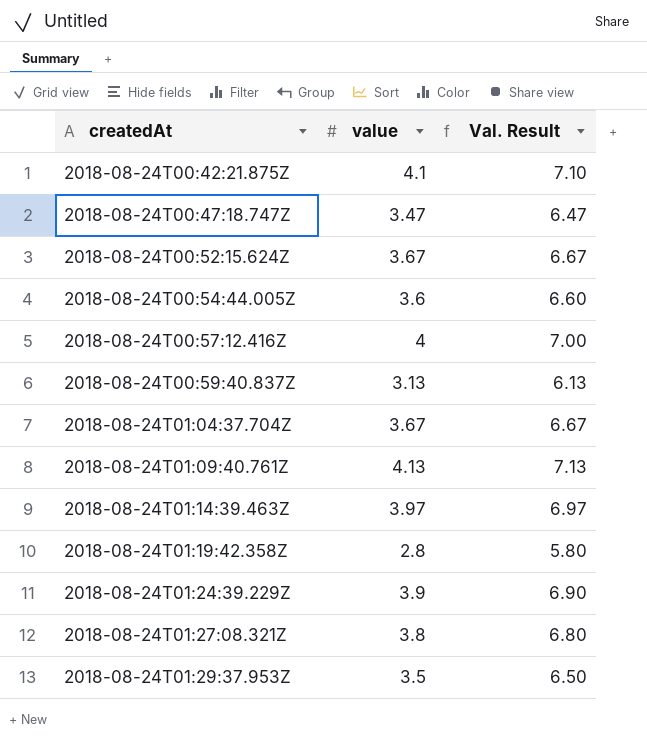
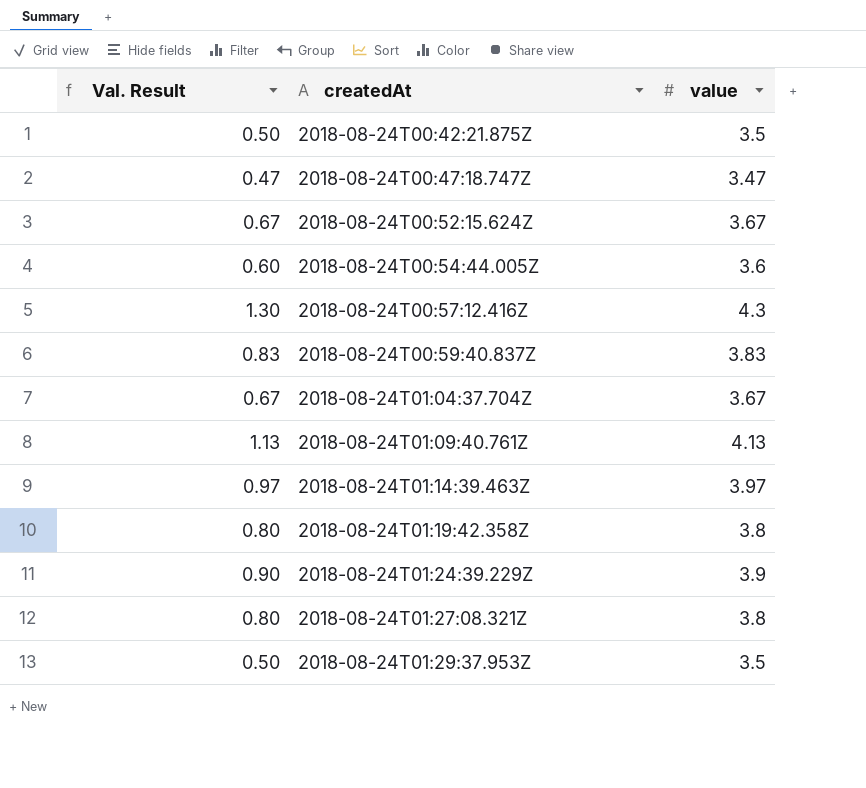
column Val. Result | formula: [value] + 3 -> [value] - 3
column Val. Result | position: 3 -> 1
2018-08-24T00:42:21.875Z | value: 4.1 -> 3.5
2018-08-24T00:57:12.416Z | value: 4 -> 4.3
2018-08-24T00:59:40.837Z | value: 3.13 -> 3.83
2018-08-24T01:19:42.358Z | value: 2.8 -> 3.8

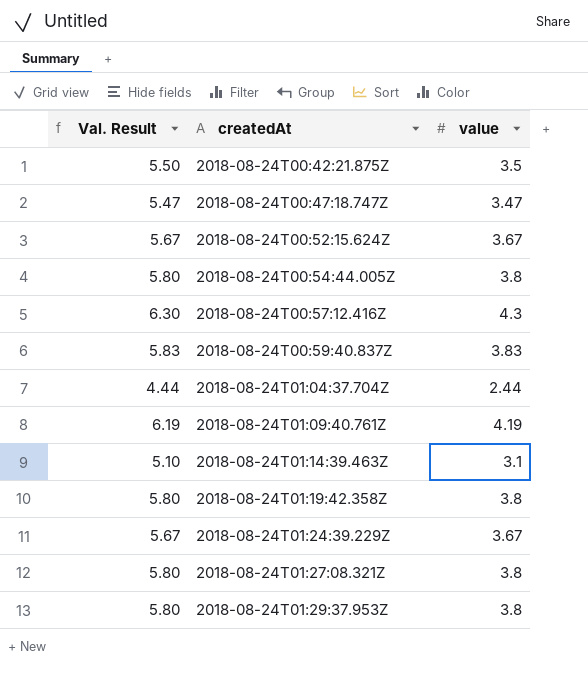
column Val. Result | formula: [value] - 3 -> [value] + 2
2018-08-24T00:54:44.005Z | value: 3.6 -> 3.8
2018-08-24T01:04:37.704Z | value: 3.67 -> 2.44
2018-08-24T01:09:40.761Z | value: 4.13 -> 4.19
2018-08-24T01:14:39.463Z | value: 3.97 -> 3.1
2018-08-24T01:24:39.229Z | value: 3.9 -> 3.67
2018-08-24T01:29:37.953Z | value: 3.5 -> 3.8

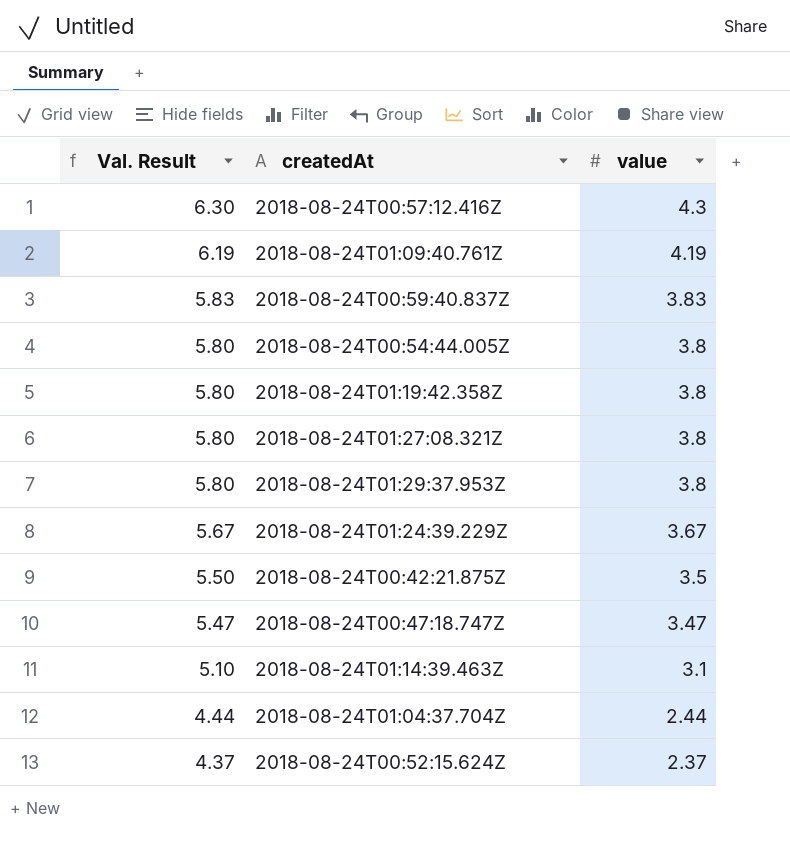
row order: createdAt ascending -> Val. Result descending
2018-08-24T00:52:15.624Z | Val. Result: 5.67 -> 4.37
2018-08-24T00:52:15.624Z | value: 3.67 -> 2.37

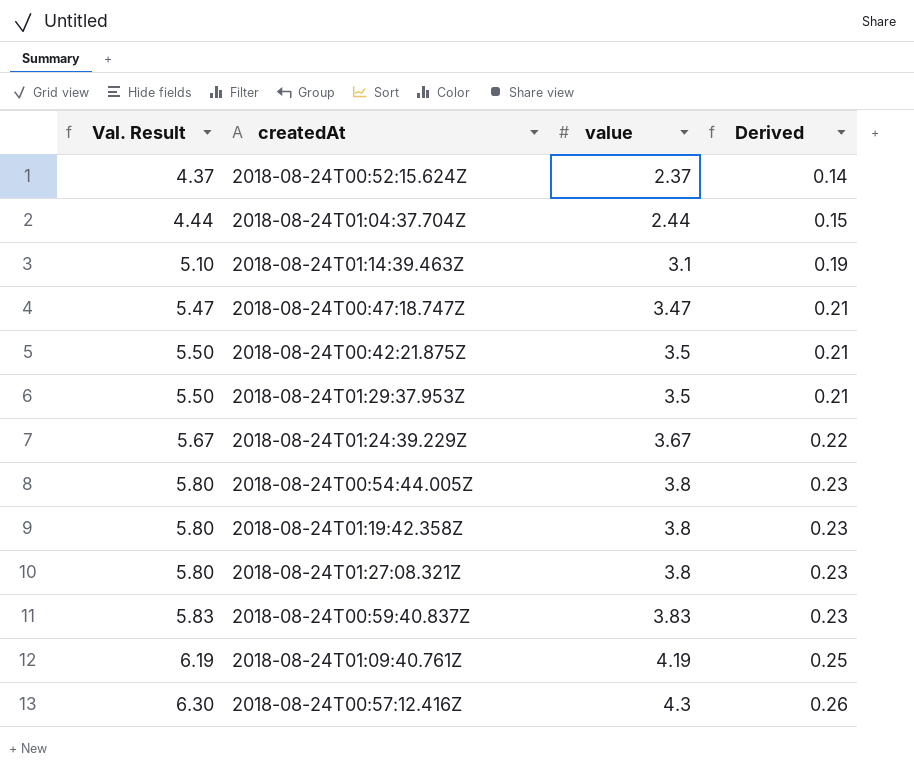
row order: Val. Result descending -> Val. Result ascending
column Derived | formula: none -> [value] * 0.06
2018-08-24T01:29:37.953Z | Val. Result: 5.80 -> 5.50
2018-08-24T01:29:37.953Z | value: 3.8 -> 3.5

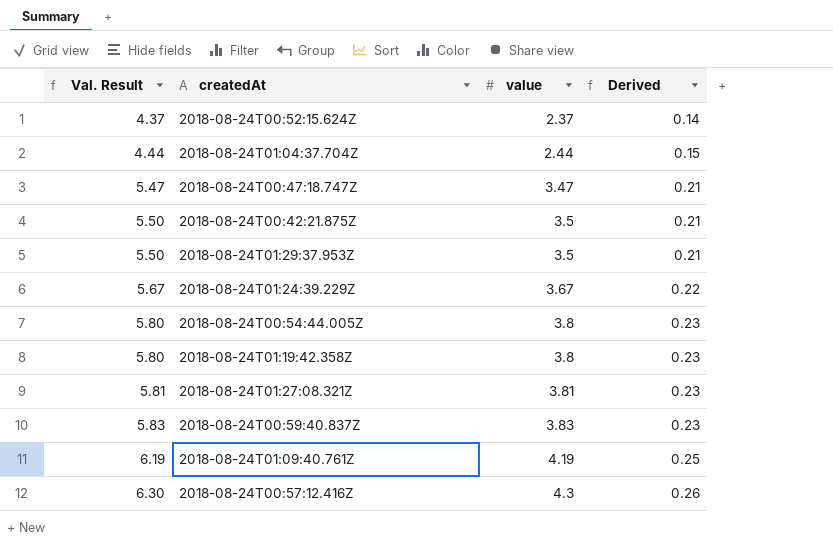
row 2018-08-24T01:14:39.463Z: 5.10 | 3.1 | 0.19 -> none
2018-08-24T01:27:08.321Z | Val. Result: 5.80 -> 5.81
2018-08-24T01:27:08.321Z | value: 3.8 -> 3.81

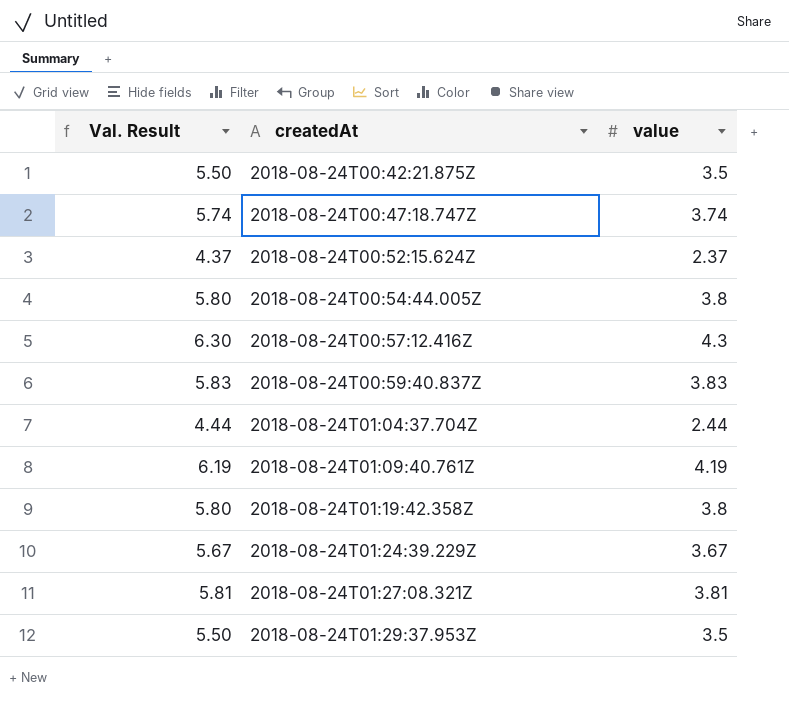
row order: Val. Result ascending -> createdAt ascending
column Derived | formula: [value] * 0.06 -> none
2018-08-24T00:47:18.747Z | Val. Result: 5.47 -> 5.74
2018-08-24T00:47:18.747Z | value: 3.47 -> 3.74

